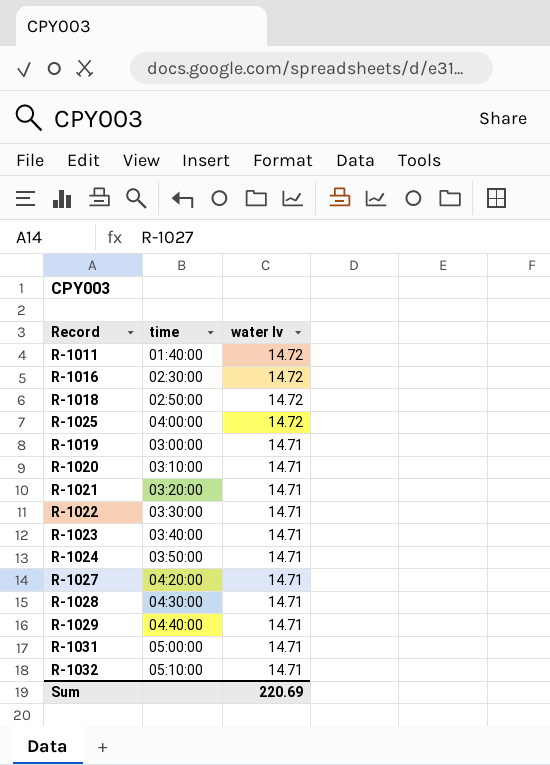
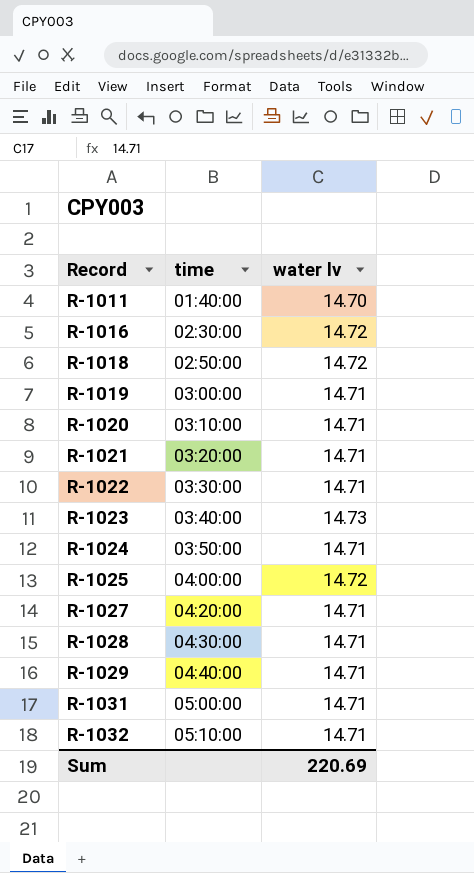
row order: water lv descending -> Record ascending
R-1011 | water lv: 14.72 -> 14.70
R-1023 | water lv: 14.71 -> 14.73

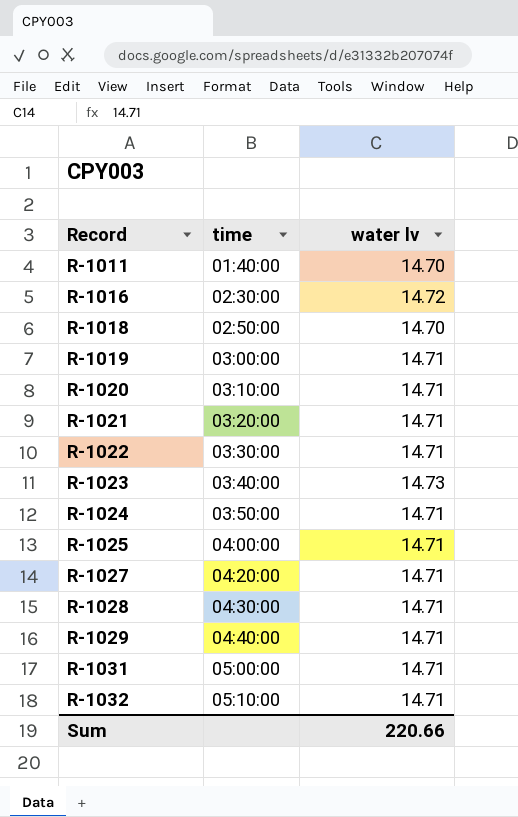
R-1018 | water lv: 14.72 -> 14.70
R-1025 | water lv: 14.72 -> 14.71
Sum | water lv: 220.69 -> 220.66

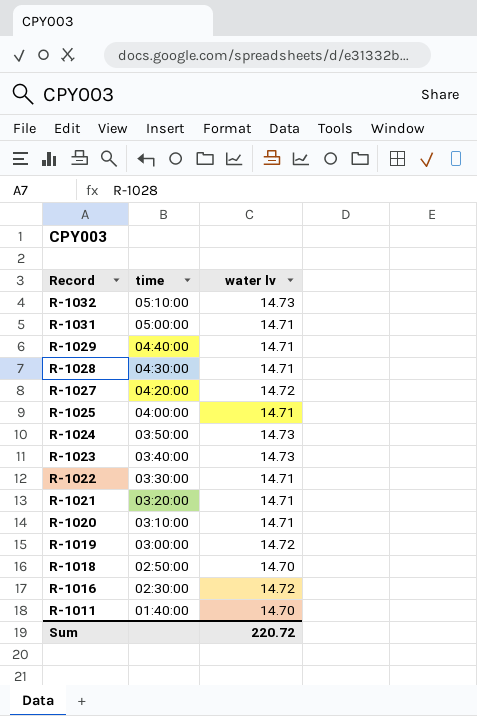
row order: Record ascending -> Record descending
R-1032 | water lv: 14.71 -> 14.73
R-1027 | water lv: 14.71 -> 14.72
R-1024 | water lv: 14.71 -> 14.73
R-1019 | water lv: 14.71 -> 14.72
Sum | water lv: 220.66 -> 220.72

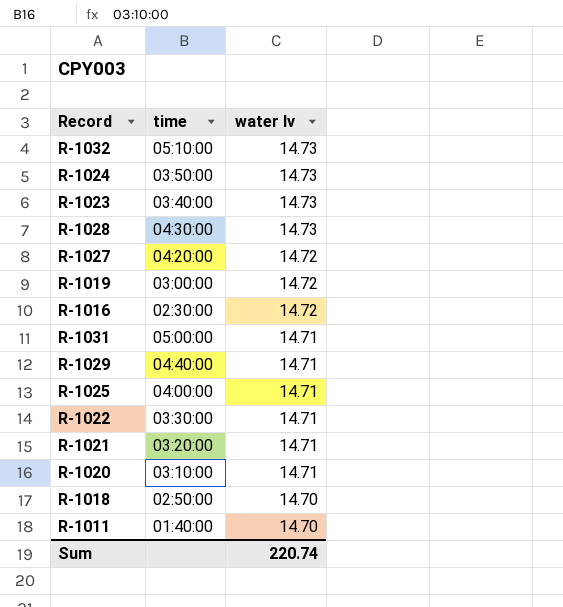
row order: Record descending -> water lv descending
R-1028 | water lv: 14.71 -> 14.73
Sum | water lv: 220.72 -> 220.74

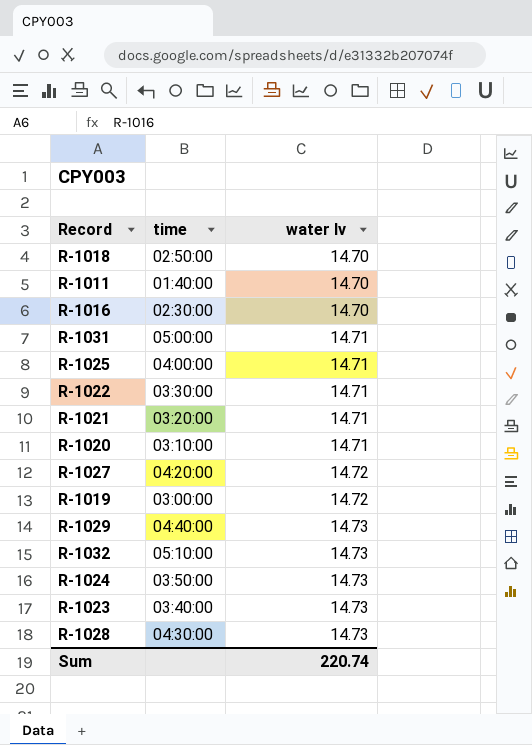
row order: water lv descending -> water lv ascending
R-1016 | water lv: 14.72 -> 14.70
R-1029 | water lv: 14.71 -> 14.73

